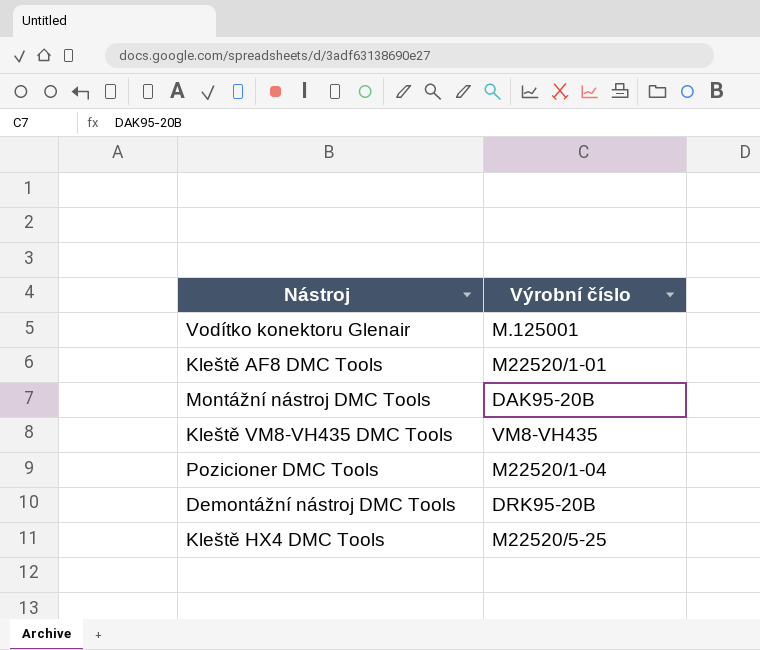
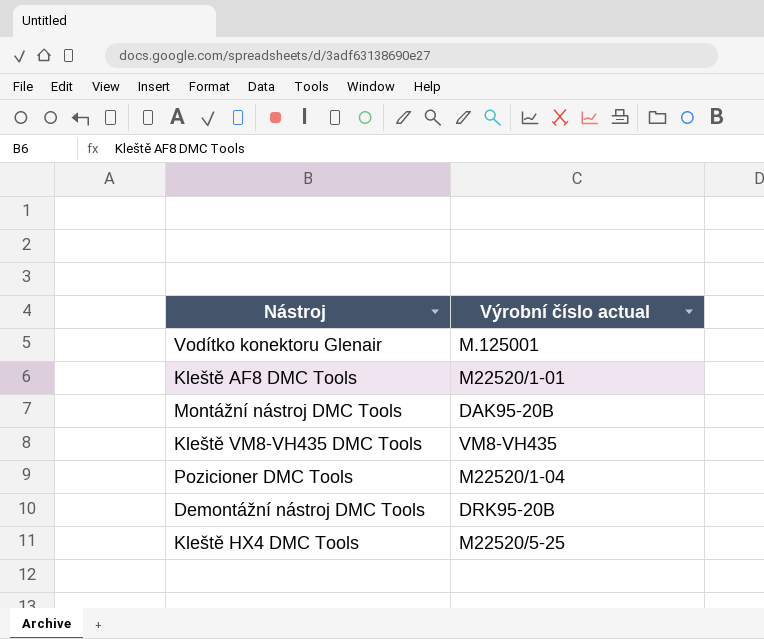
column name: Výrobní číslo -> Výrobní číslo actual

